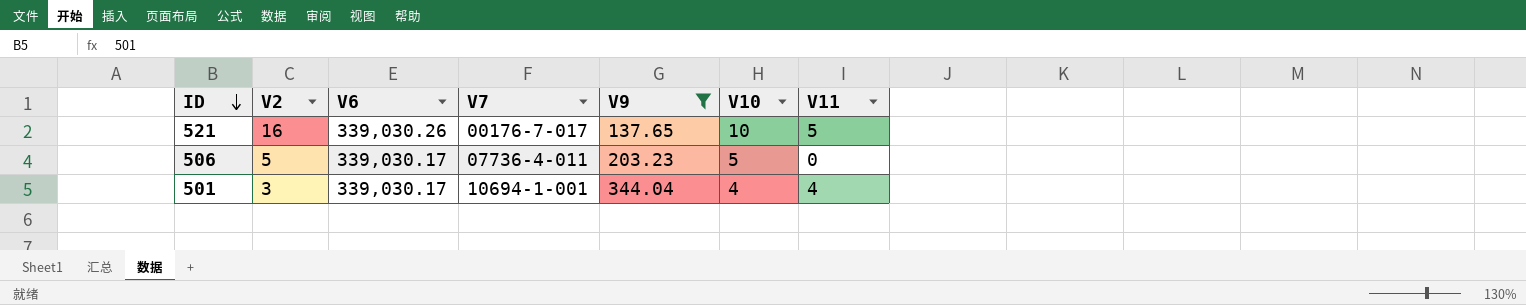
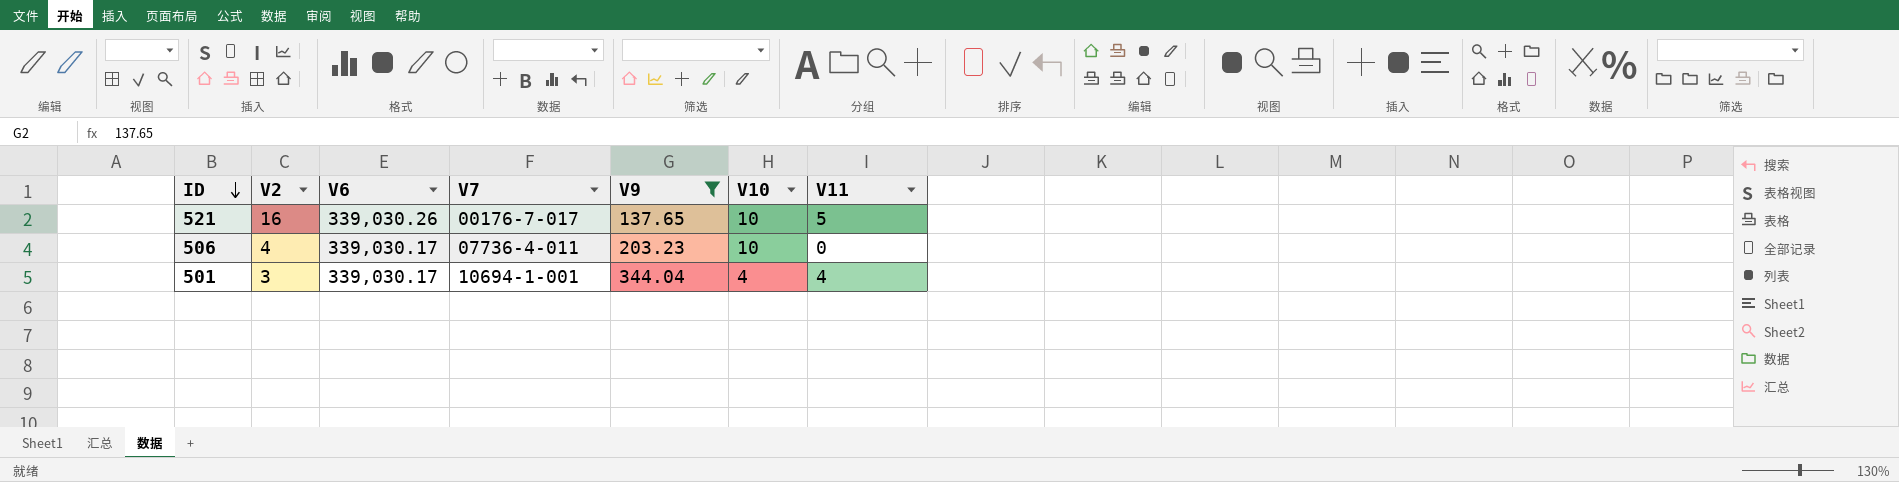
506 | V2: 5 -> 4
506 | V10: 5 -> 10

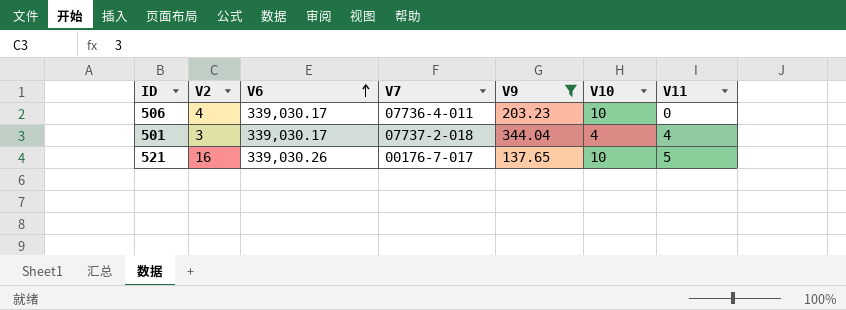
row order: ID descending -> V6 ascending
501 | V7: 10694-1-001 -> 07737-2-018

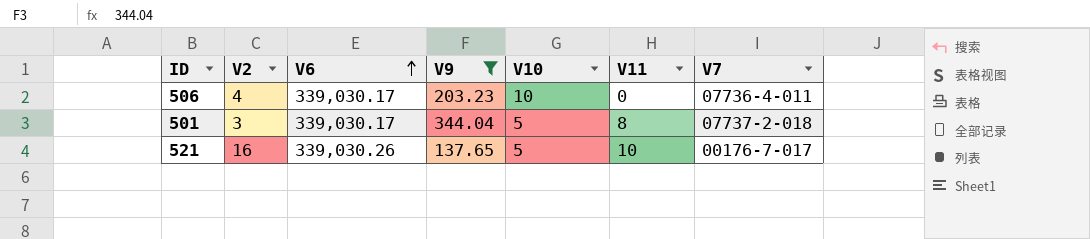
column V7 | position: 4 -> 7
501 | V10: 4 -> 5
501 | V11: 4 -> 8
521 | V10: 10 -> 5
521 | V11: 5 -> 10

